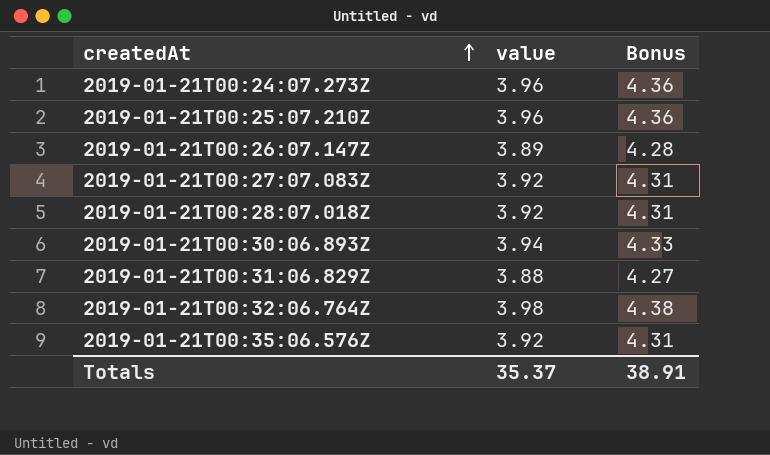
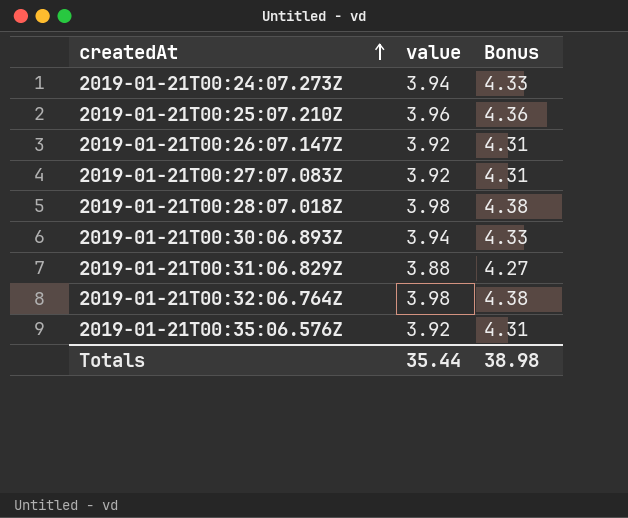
2019-01-21T00:24:07.273Z | value: 3.96 -> 3.94
2019-01-21T00:24:07.273Z | Bonus: 4.36 -> 4.33
2019-01-21T00:26:07.147Z | value: 3.89 -> 3.92
2019-01-21T00:26:07.147Z | Bonus: 4.28 -> 4.31
2019-01-21T00:28:07.018Z | value: 3.92 -> 3.98
2019-01-21T00:28:07.018Z | Bonus: 4.31 -> 4.38
Totals | value: 35.37 -> 35.44
Totals | Bonus: 38.91 -> 38.98

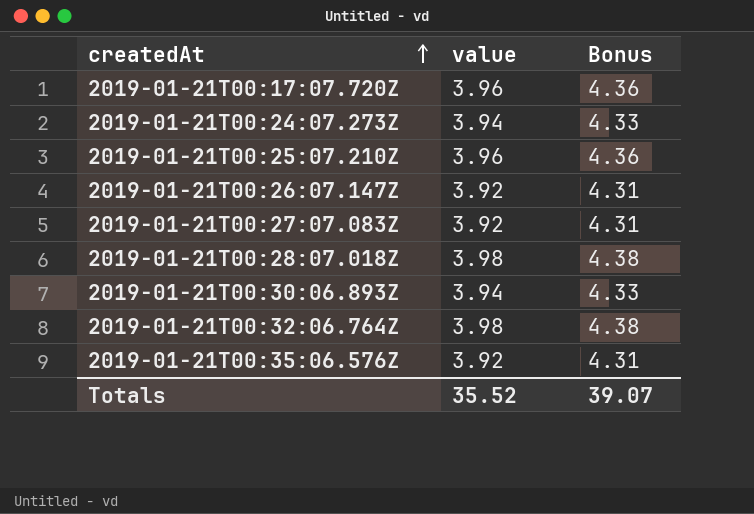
row 2019-01-21T00:31:06.829Z: 3.88 | 4.27 -> none
row 2019-01-21T00:17:07.720Z: none -> 3.96 | 4.36
Totals | value: 35.44 -> 35.52
Totals | Bonus: 38.98 -> 39.07

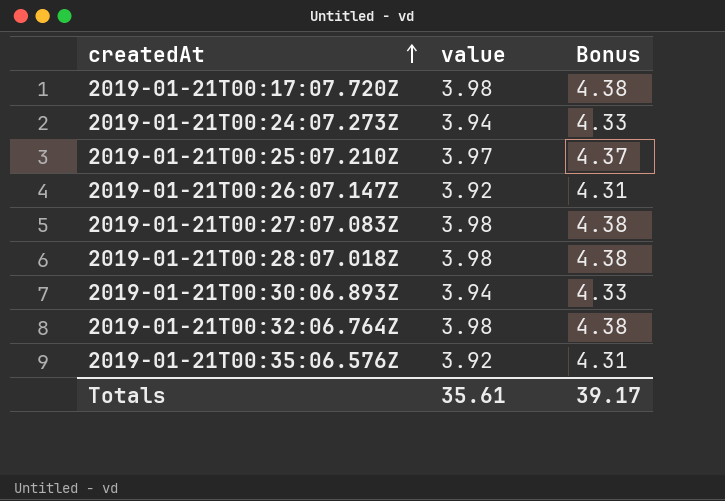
2019-01-21T00:17:07.720Z | value: 3.96 -> 3.98
2019-01-21T00:17:07.720Z | Bonus: 4.36 -> 4.38
2019-01-21T00:25:07.210Z | value: 3.96 -> 3.97
2019-01-21T00:25:07.210Z | Bonus: 4.36 -> 4.37
2019-01-21T00:27:07.083Z | value: 3.92 -> 3.98
2019-01-21T00:27:07.083Z | Bonus: 4.31 -> 4.38
Totals | value: 35.52 -> 35.61
Totals | Bonus: 39.07 -> 39.17

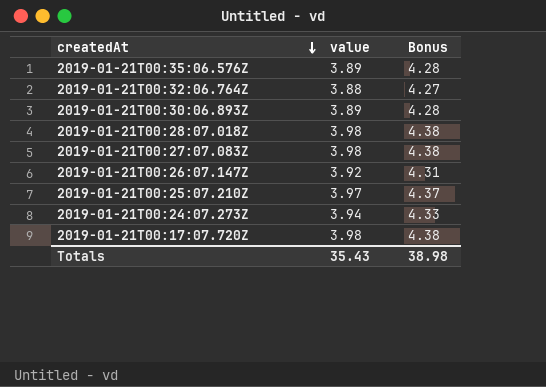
row order: createdAt ascending -> createdAt descending
2019-01-21T00:35:06.576Z | value: 3.92 -> 3.89
2019-01-21T00:35:06.576Z | Bonus: 4.31 -> 4.28
2019-01-21T00:32:06.764Z | value: 3.98 -> 3.88
2019-01-21T00:32:06.764Z | Bonus: 4.38 -> 4.27
2019-01-21T00:30:06.893Z | value: 3.94 -> 3.89
2019-01-21T00:30:06.893Z | Bonus: 4.33 -> 4.28
Totals | value: 35.61 -> 35.43
Totals | Bonus: 39.17 -> 38.98

